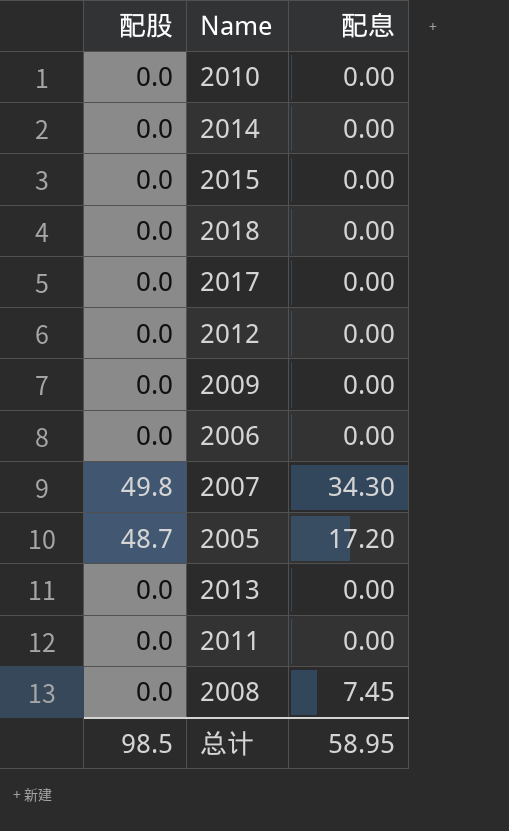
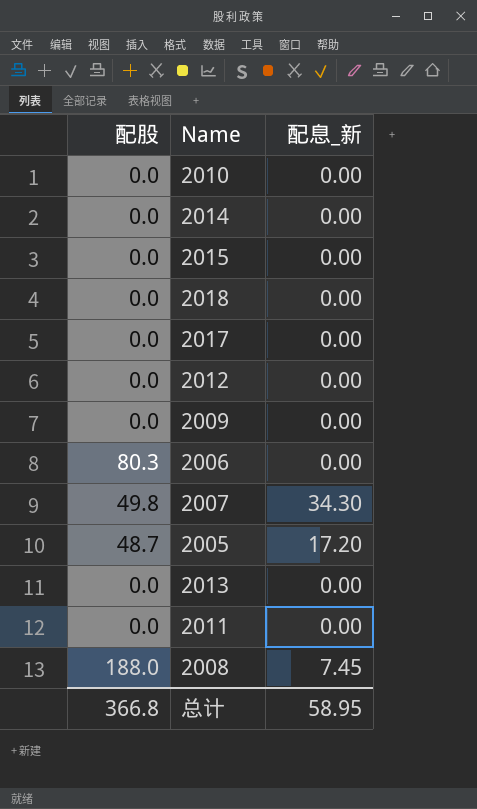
column name: 配息 -> 配息_新
2006 | 配股: 0.0 -> 80.3
2008 | 配股: 0.0 -> 188.0
总计 | 配股: 98.5 -> 366.8

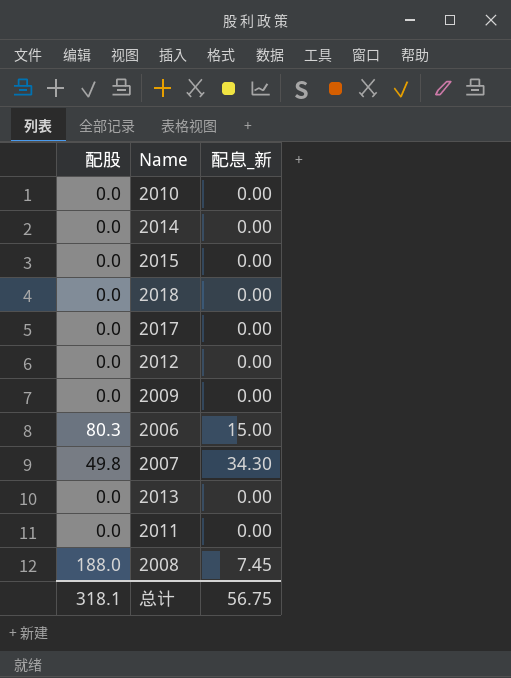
row 2005: 48.7 | 17.20 -> none
2006 | 配息_新: 0.00 -> 15.00
总计 | 配股: 366.8 -> 318.1
总计 | 配息_新: 58.95 -> 56.75

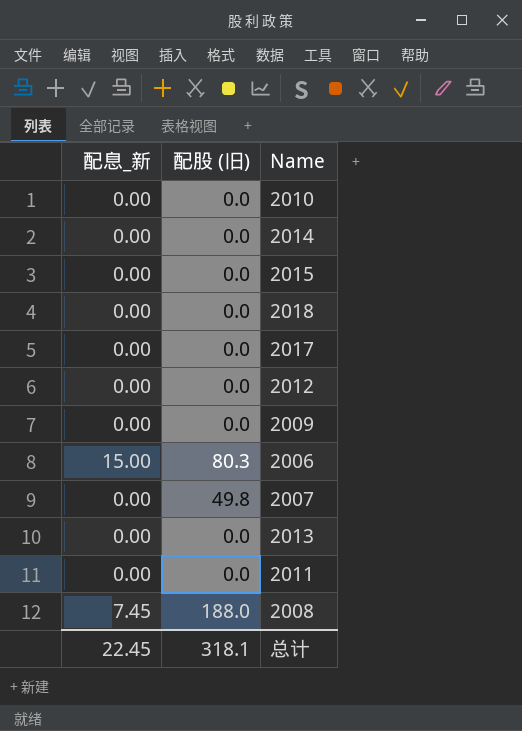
column 配息_新 | position: 3 -> 1
column name: 配股 -> 配股 (旧)
2007 | 配息_新: 34.30 -> 0.00
总计 | 配息_新: 56.75 -> 22.45

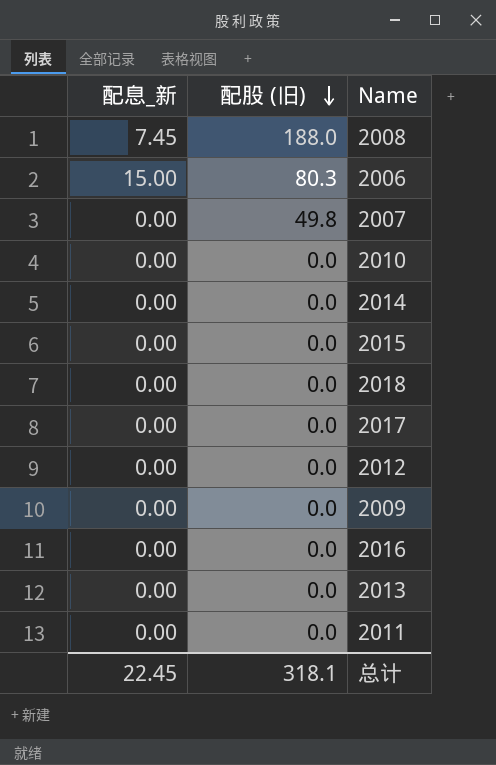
row order: none -> 配股 (旧) descending
row 2016: none -> 0.00 | 0.0

